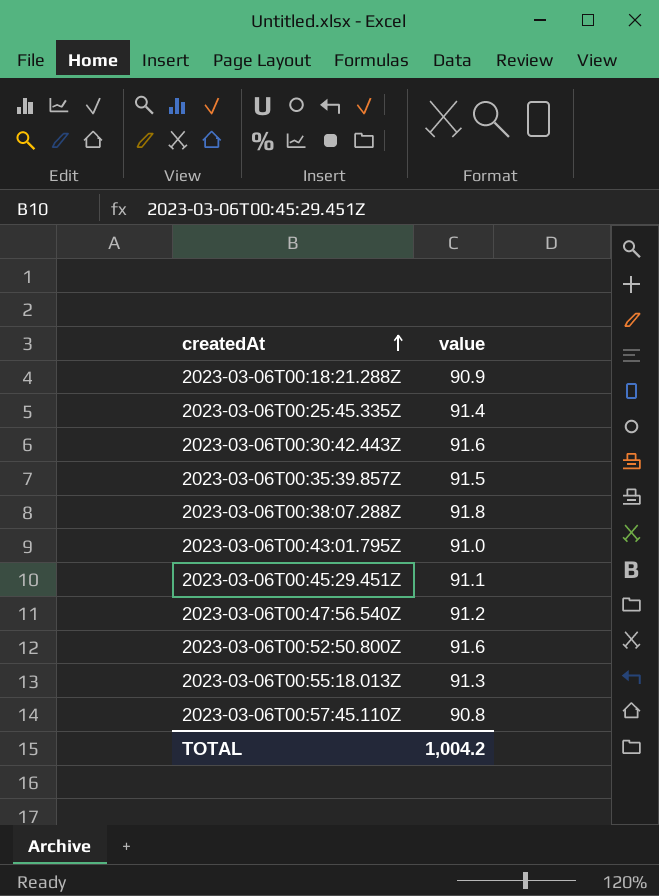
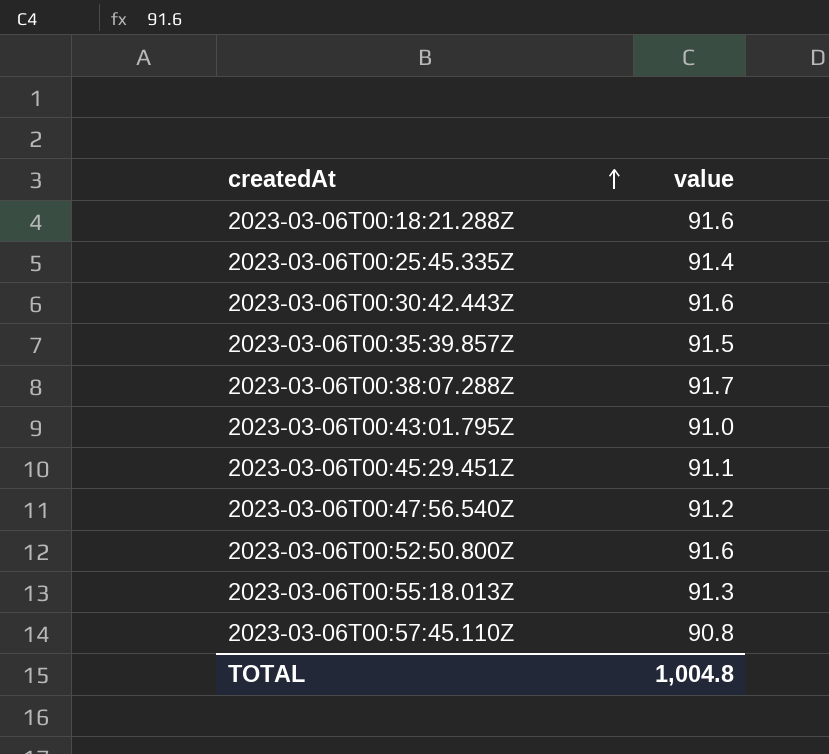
2023-03-06T00:18:21.288Z | value: 90.9 -> 91.6
2023-03-06T00:38:07.288Z | value: 91.8 -> 91.7
TOTAL | value: 1,004.2 -> 1,004.8

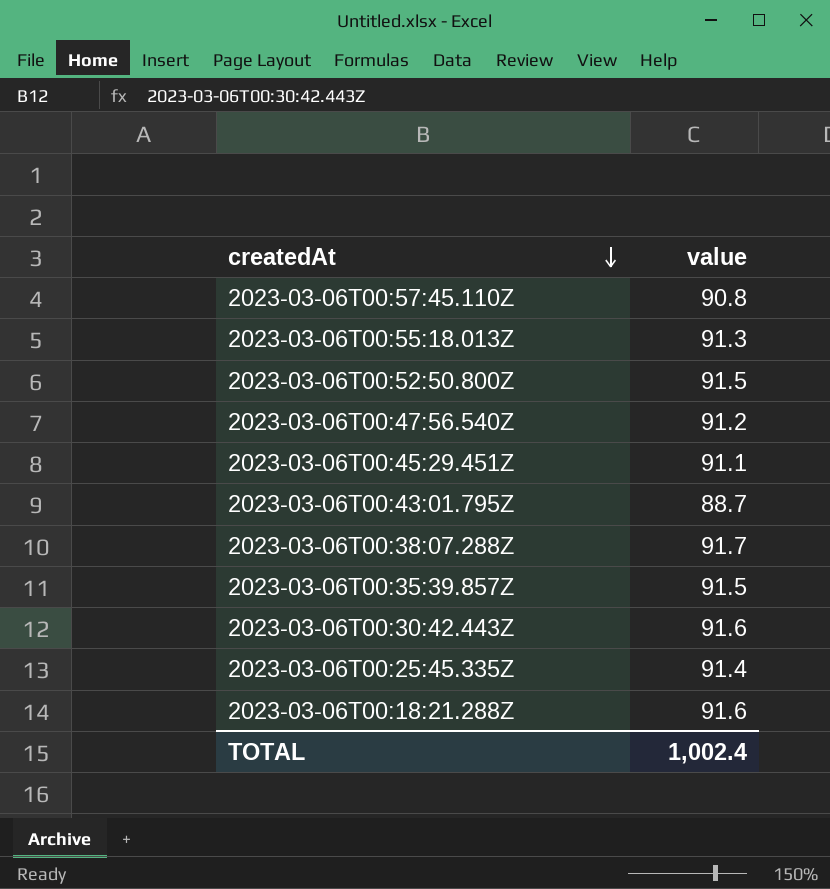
row order: createdAt ascending -> createdAt descending
2023-03-06T00:52:50.800Z | value: 91.6 -> 91.5
2023-03-06T00:43:01.795Z | value: 91.0 -> 88.7
TOTAL | value: 1,004.8 -> 1,002.4

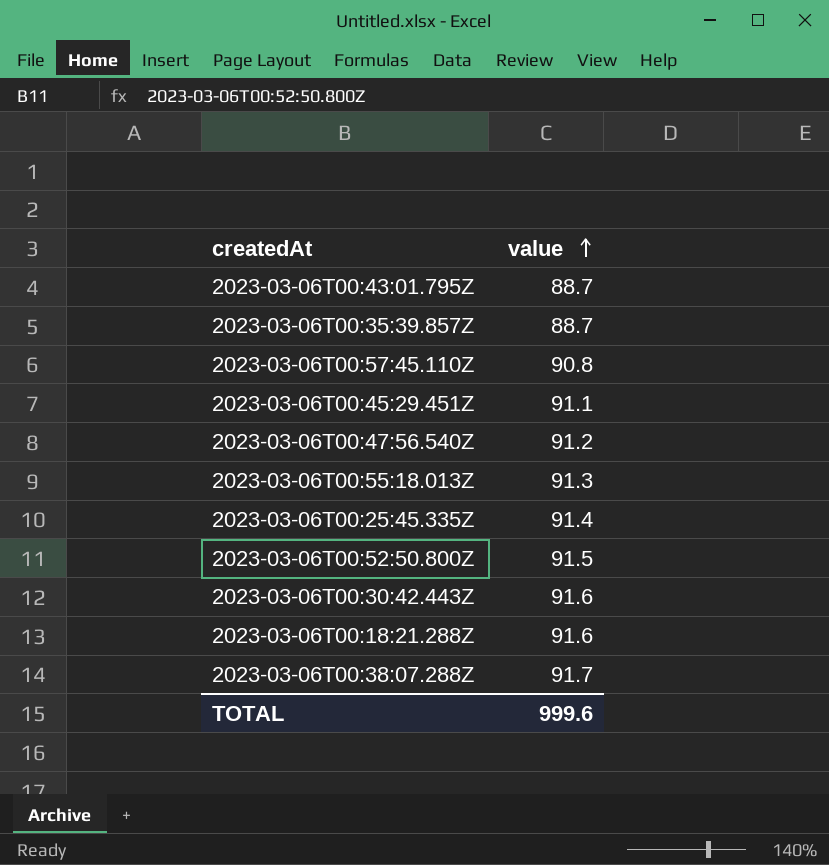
row order: createdAt descending -> value ascending
2023-03-06T00:35:39.857Z | value: 91.5 -> 88.7
TOTAL | value: 1,002.4 -> 999.6

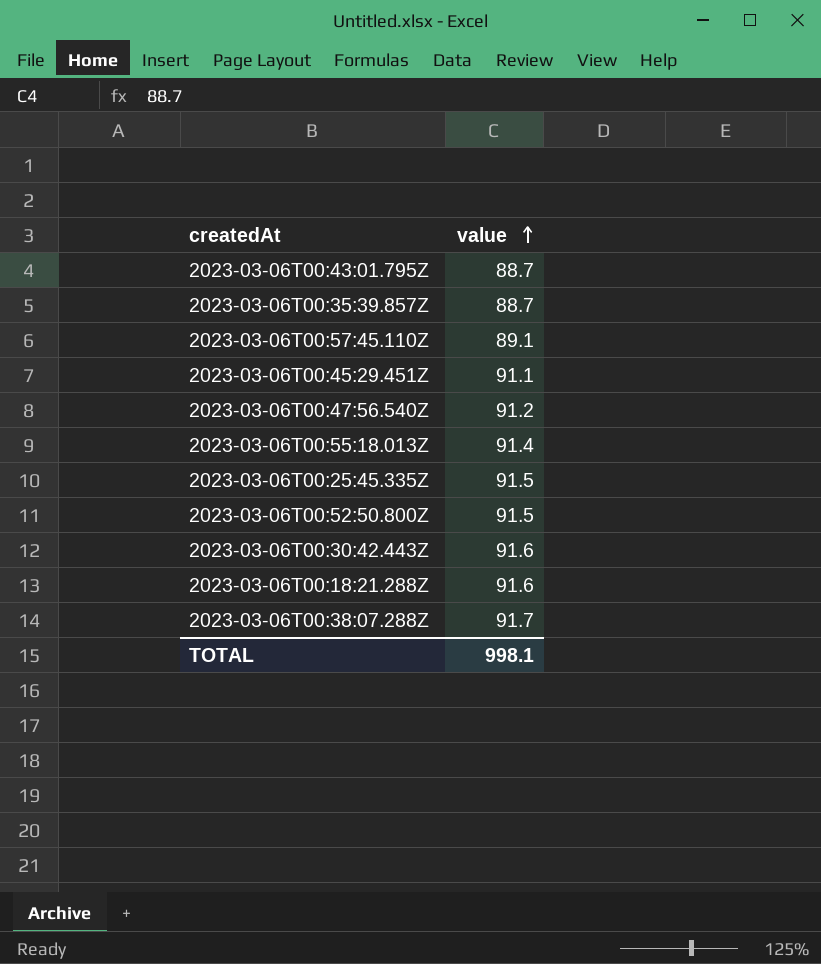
2023-03-06T00:57:45.110Z | value: 90.8 -> 89.1
2023-03-06T00:55:18.013Z | value: 91.3 -> 91.4
2023-03-06T00:25:45.335Z | value: 91.4 -> 91.5
TOTAL | value: 999.6 -> 998.1

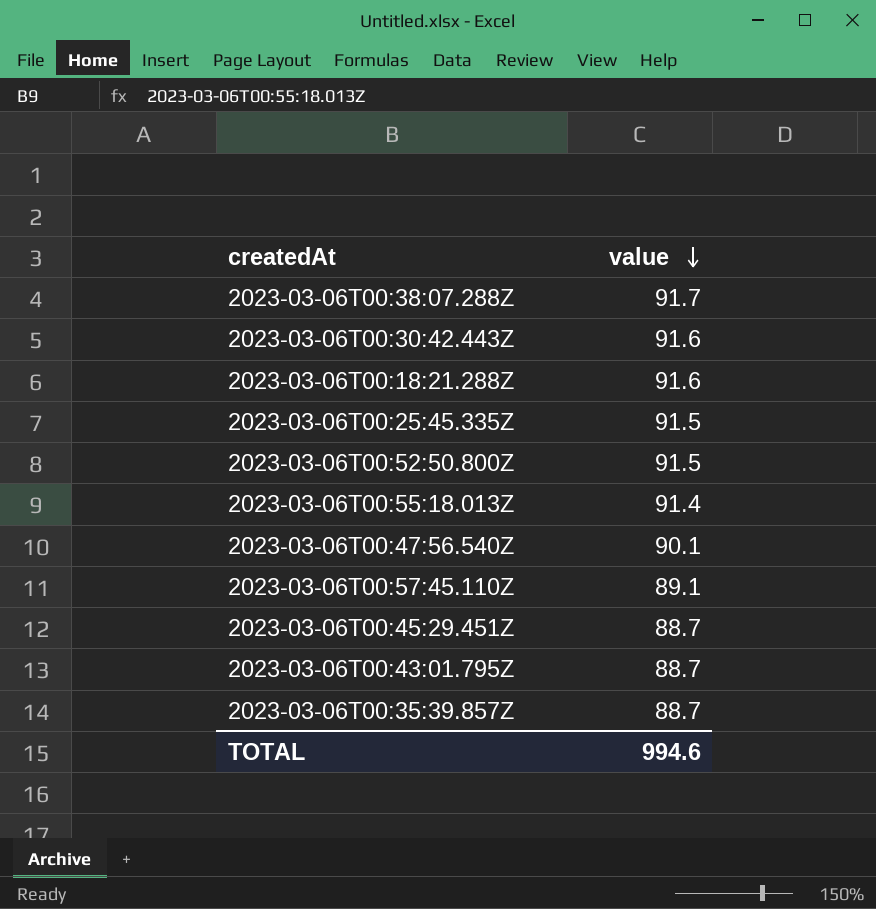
row order: value ascending -> value descending
2023-03-06T00:47:56.540Z | value: 91.2 -> 90.1
2023-03-06T00:45:29.451Z | value: 91.1 -> 88.7
TOTAL | value: 998.1 -> 994.6

